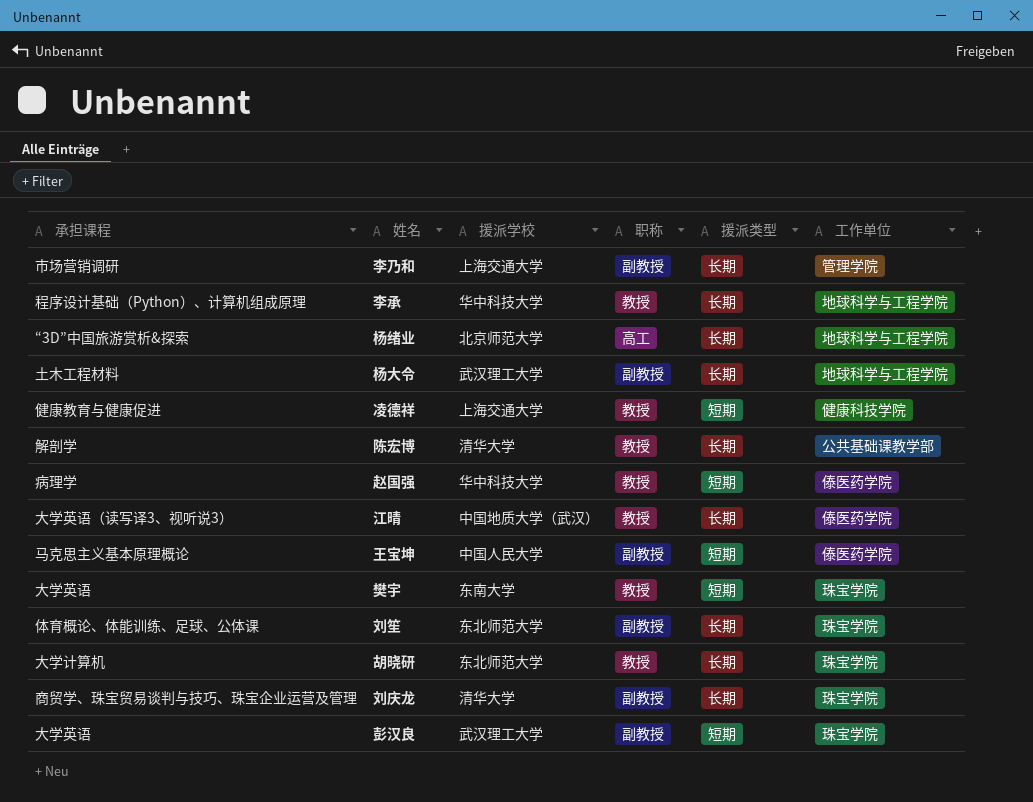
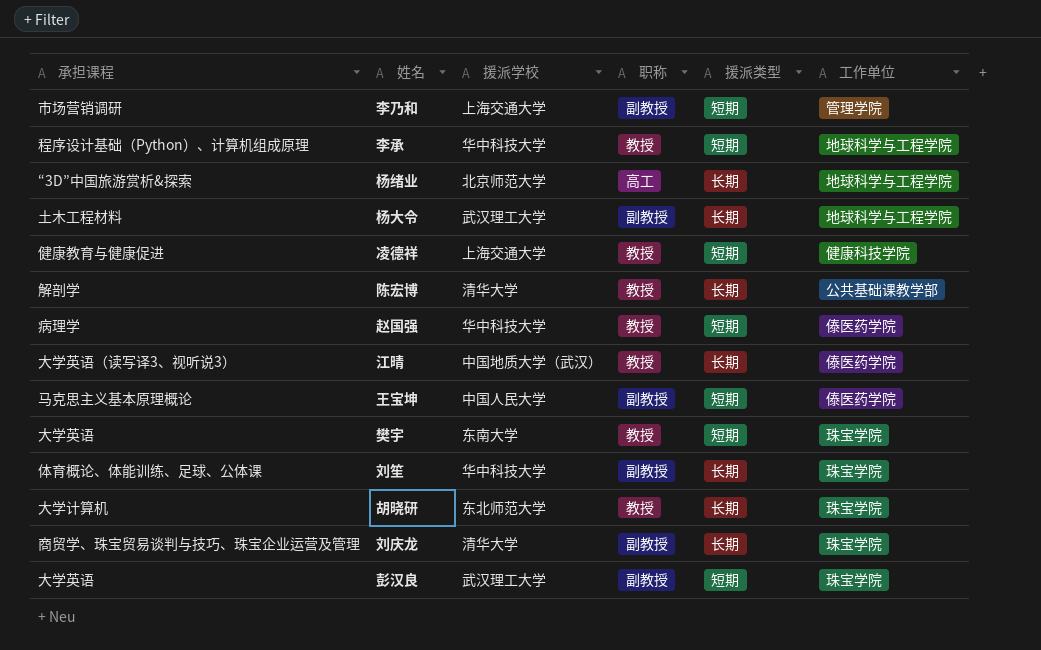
李乃和 | 援派类型: 长期 -> 短期
李承 | 援派类型: 长期 -> 短期
刘笙 | 援派学校: 东北师范大学 -> 华中科技大学

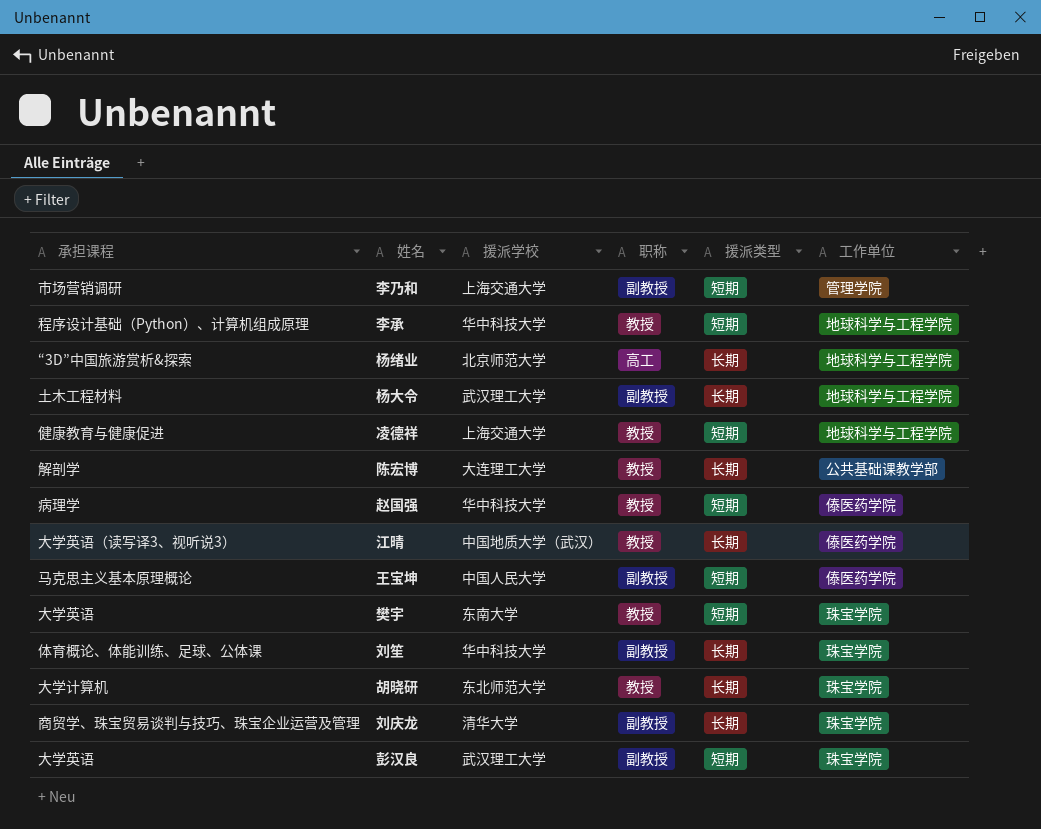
凌德祥 | 工作单位: 健康科技学院 -> 地球科学与工程学院
陈宏博 | 援派学校: 清华大学 -> 大连理工大学

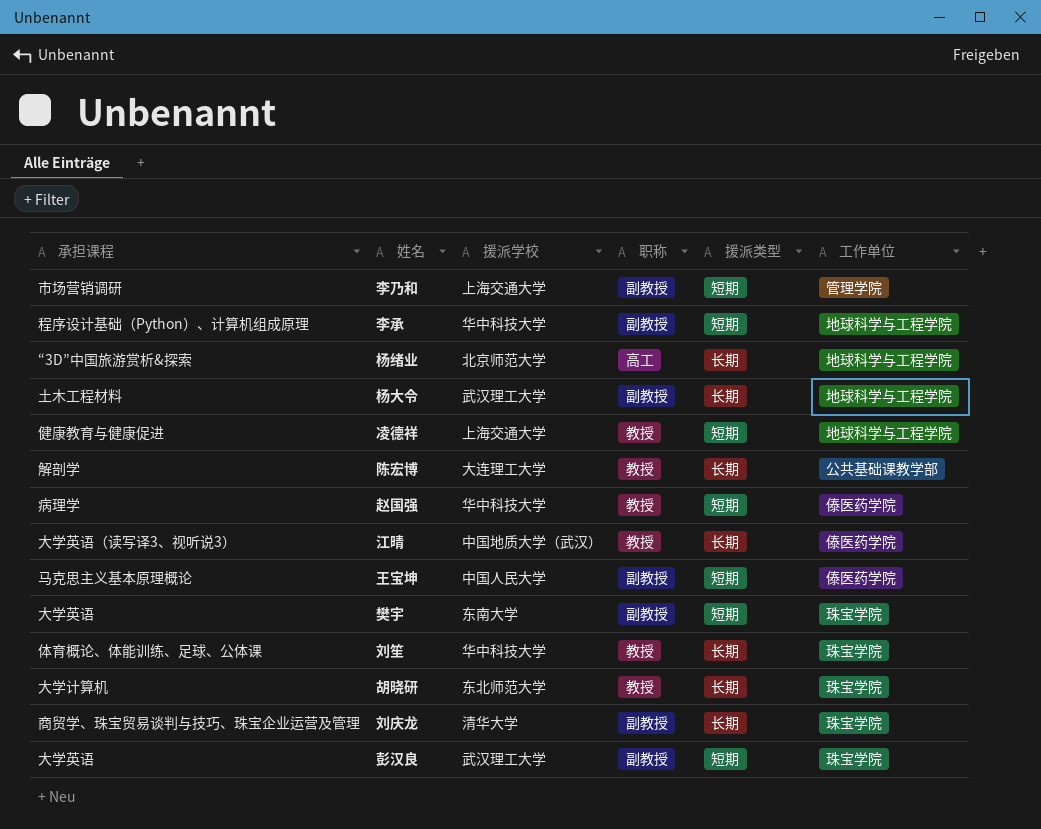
李承 | 职称: 教授 -> 副教授
樊宇 | 职称: 教授 -> 副教授
刘笙 | 职称: 副教授 -> 教授

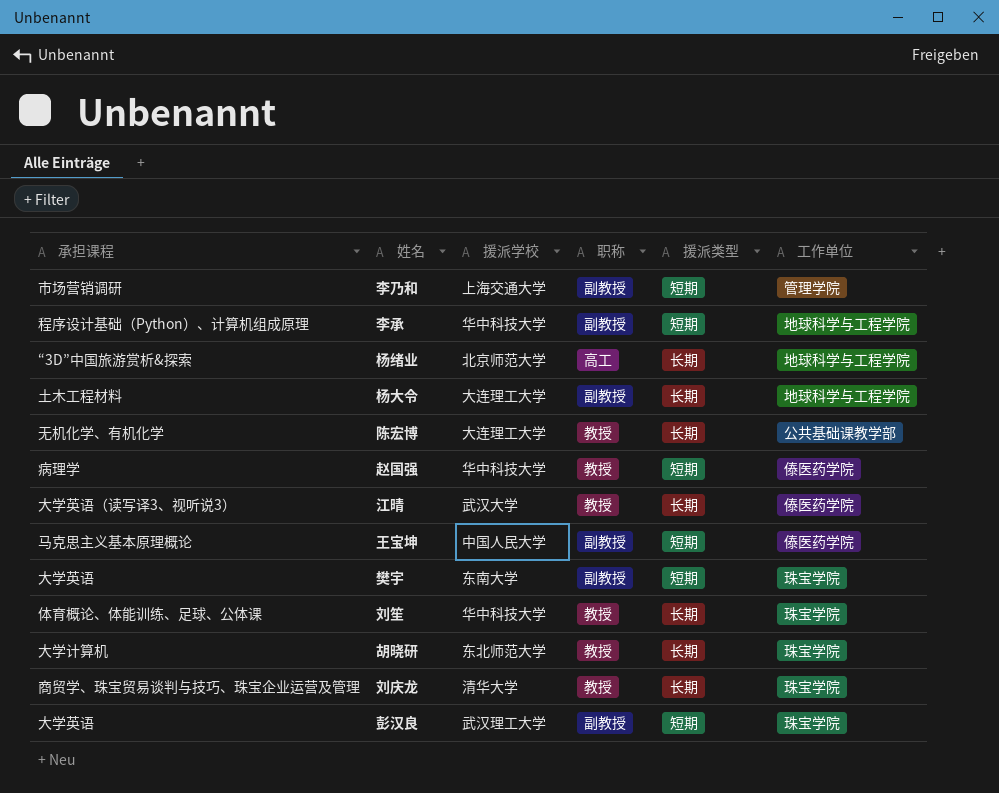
row 凌德祥: 健康教育与健康促进 | 上海交通大学 | 教授 | 短期 | 地球科学与工程学院 -> none
杨大令 | 援派学校: 武汉理工大学 -> 大连理工大学
陈宏博 | 承担课程: 解剖学 -> 无机化学、有机化学
江晴 | 援派学校: 中国地质大学（武汉） -> 武汉大学
刘庆龙 | 职称: 副教授 -> 教授

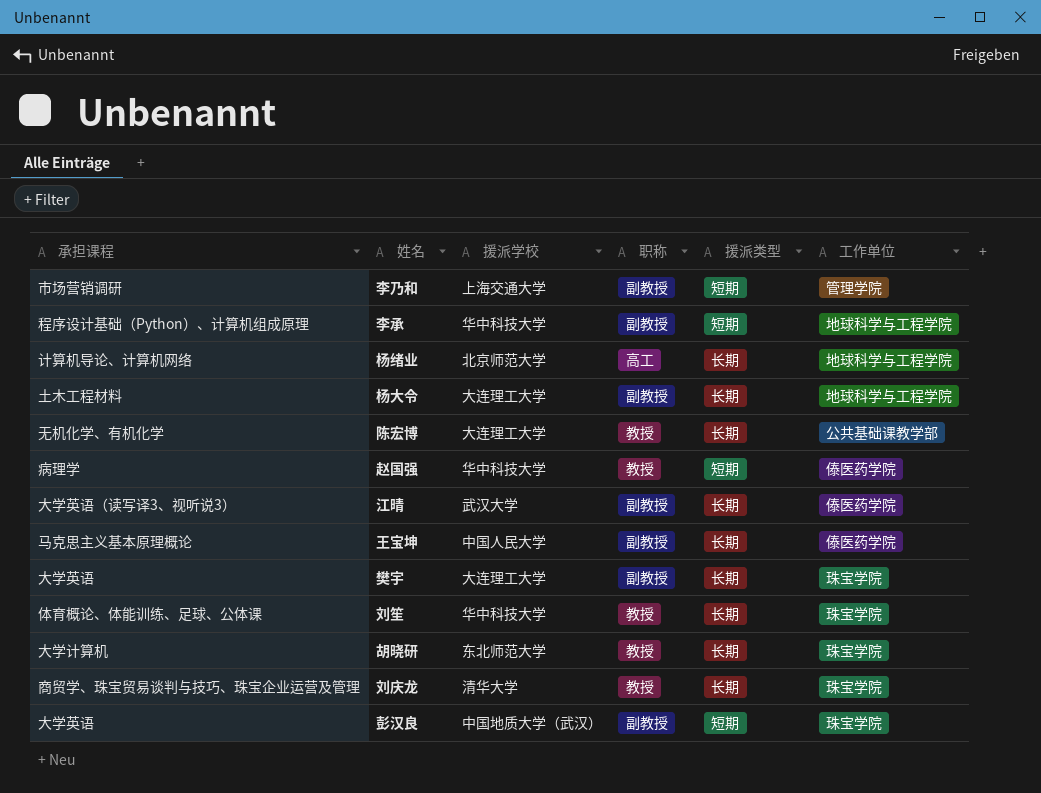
杨绪业 | 承担课程: “3D”中国旅游赏析&探索 -> 计算机导论、计算机网络
江晴 | 职称: 教授 -> 副教授
王宝坤 | 援派类型: 短期 -> 长期
樊宇 | 援派学校: 东南大学 -> 大连理工大学
樊宇 | 援派类型: 短期 -> 长期
彭汉良 | 援派学校: 武汉理工大学 -> 中国地质大学（武汉）

